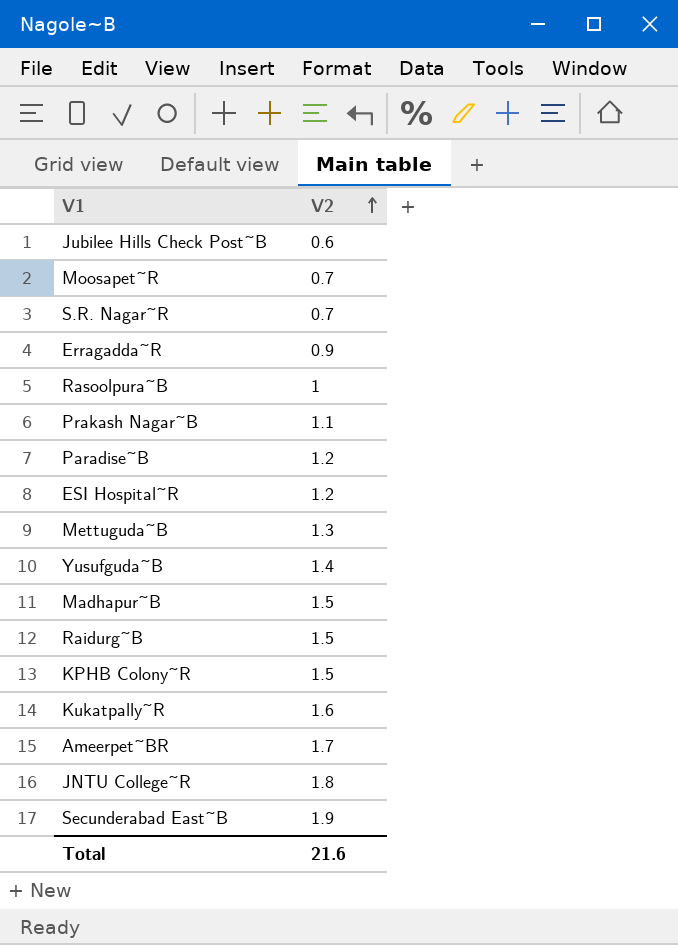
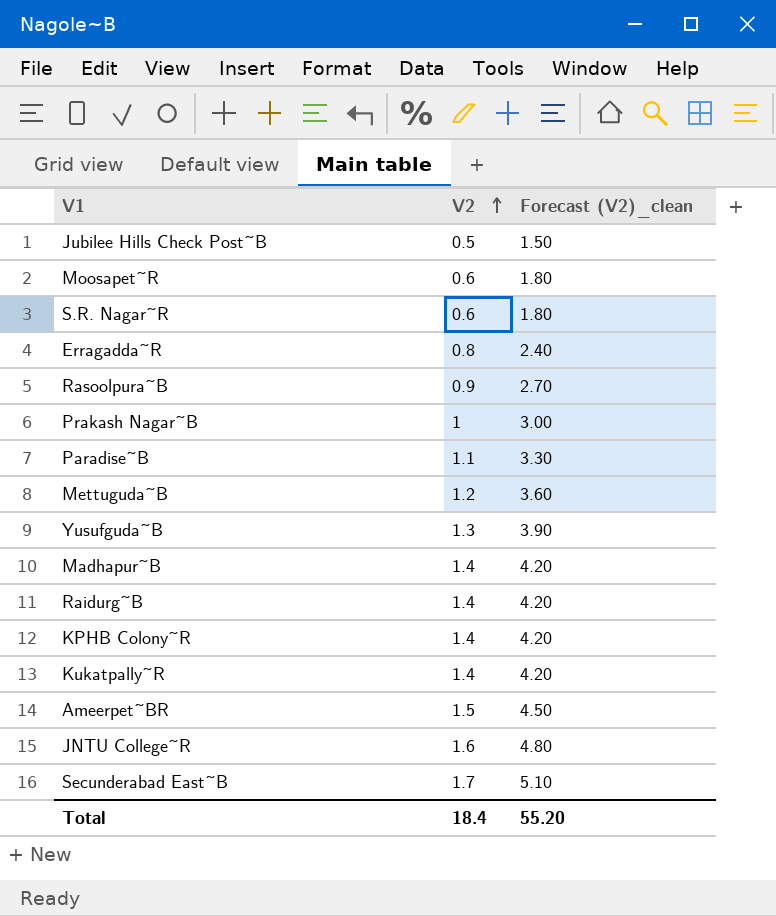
column Forecast (V2)_clean | formula: none -> [V2] * 3
row ESI Hospital~R: 1.2 -> none
Jubilee Hills Check Post~B | V2: 0.6 -> 0.5
Moosapet~R | V2: 0.7 -> 0.6
S.R. Nagar~R | V2: 0.7 -> 0.6
Erragadda~R | V2: 0.9 -> 0.8
Rasoolpura~B | V2: 1 -> 0.9
Prakash Nagar~B | V2: 1.1 -> 1
Paradise~B | V2: 1.2 -> 1.1
Mettuguda~B | V2: 1.3 -> 1.2
Yusufguda~B | V2: 1.4 -> 1.3
Madhapur~B | V2: 1.5 -> 1.4
Raidurg~B | V2: 1.5 -> 1.4
KPHB Colony~R | V2: 1.5 -> 1.4
Kukatpally~R | V2: 1.6 -> 1.4
Ameerpet~BR | V2: 1.7 -> 1.5
JNTU College~R | V2: 1.8 -> 1.6
Secunderabad East~B | V2: 1.9 -> 1.7
Total | V2: 21.6 -> 18.4

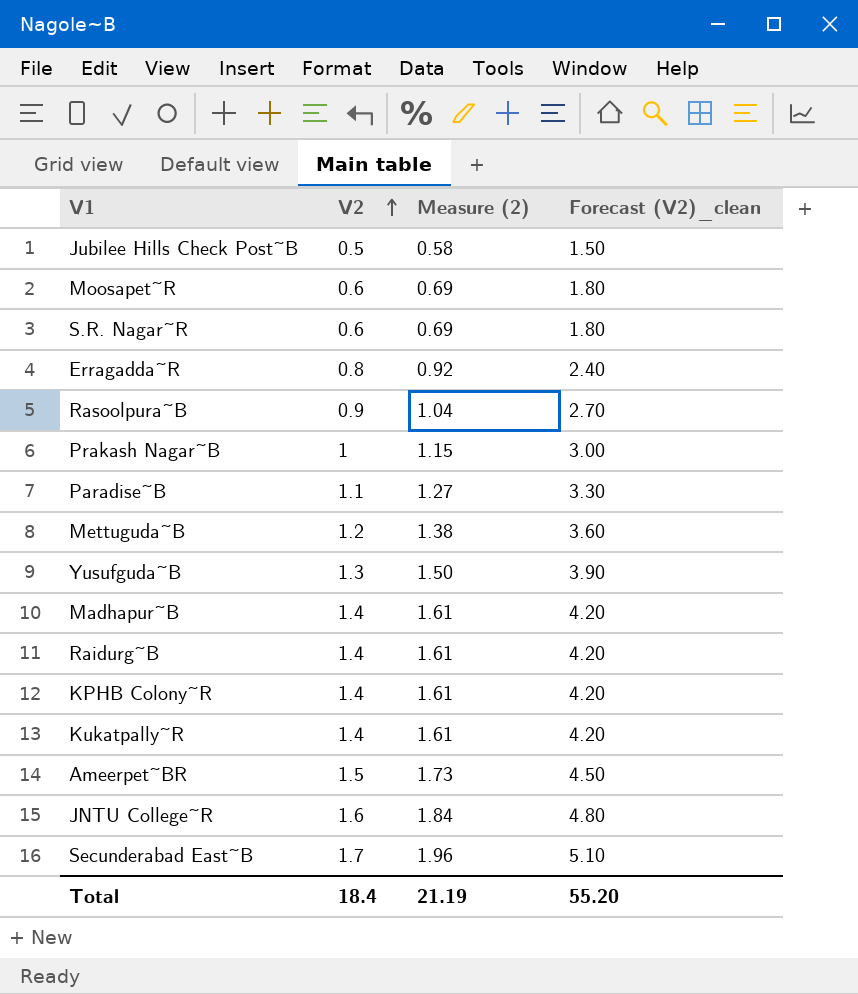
column Measure (2) | formula: none -> [V2] * 1.15

